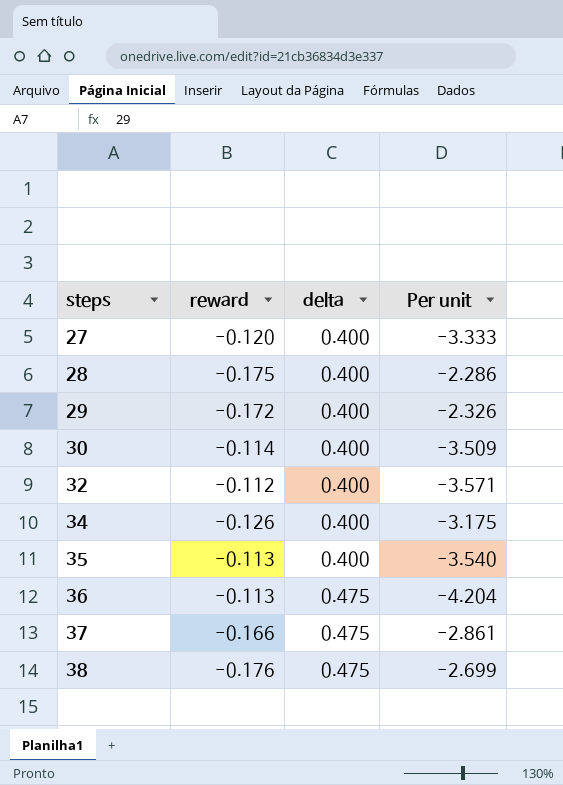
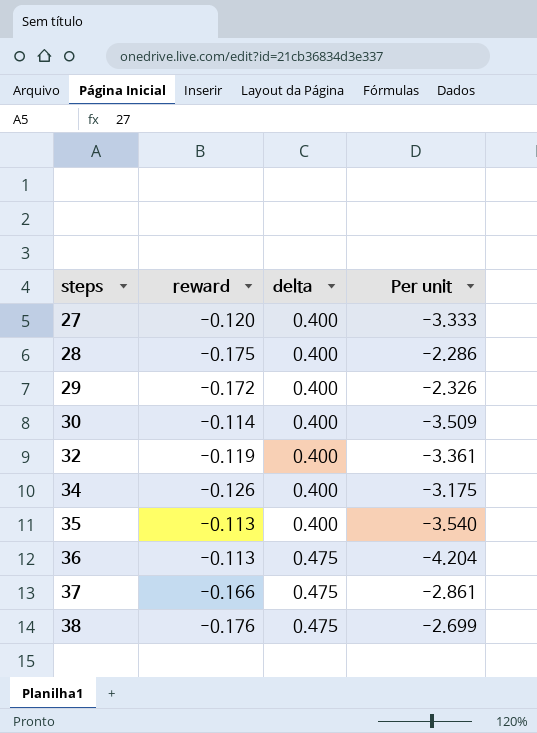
32 | reward: -0.112 -> -0.119
32 | Per unit: -3.571 -> -3.361

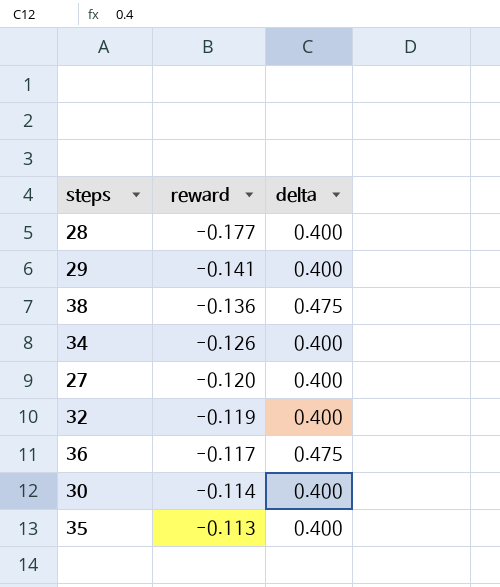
row order: steps ascending -> reward ascending
column Per unit | formula: [delta] / [reward] -> none
row 37: -0.166 | 0.475 | -2.861 -> none
28 | reward: -0.175 -> -0.177
29 | reward: -0.172 -> -0.141
38 | reward: -0.176 -> -0.136
36 | reward: -0.113 -> -0.117

